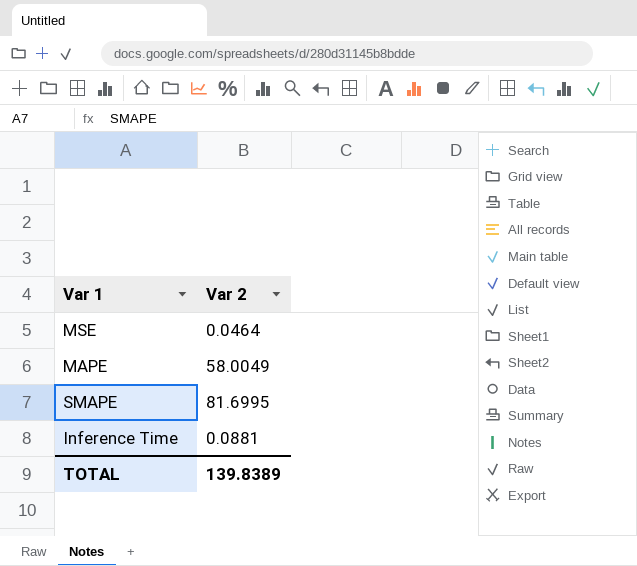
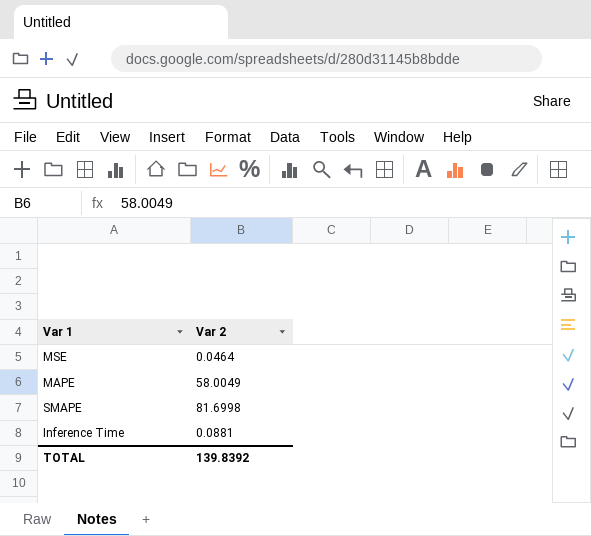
SMAPE | Var 2: 81.6995 -> 81.6998
TOTAL | Var 2: 139.8389 -> 139.8392

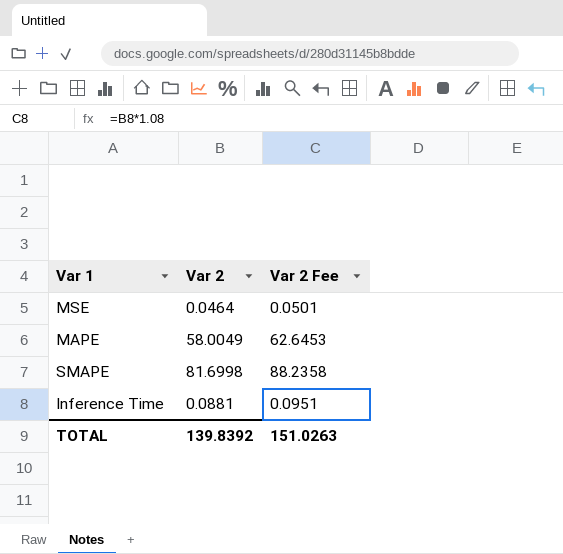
column Var 2 Fee | formula: none -> [Var 2] * 1.08

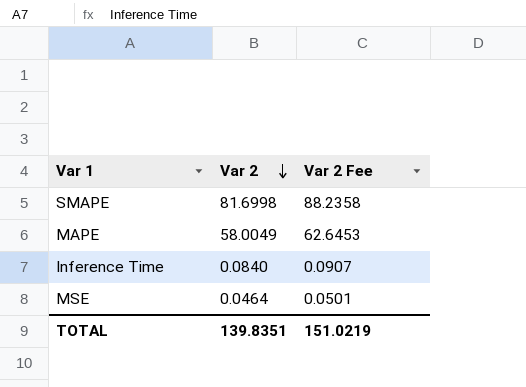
row order: none -> Var 2 descending
Inference Time | Var 2: 0.0881 -> 0.0840
Inference Time | Var 2 Fee: 0.0951 -> 0.0907
TOTAL | Var 2: 139.8392 -> 139.8351
TOTAL | Var 2 Fee: 151.0263 -> 151.0219

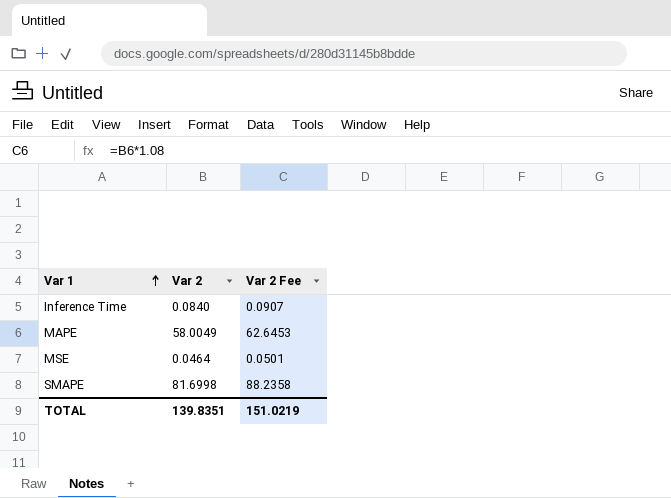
row order: Var 2 descending -> Var 1 ascending

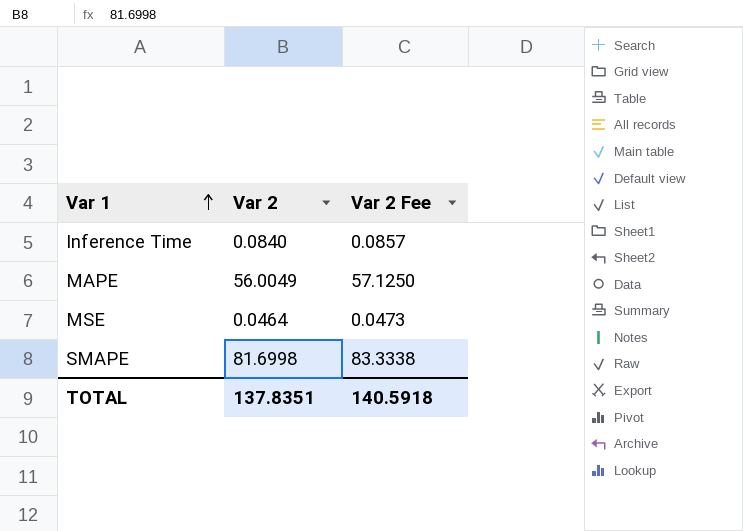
column Var 2 Fee | formula: [Var 2] * 1.08 -> [Var 2] * 1.02
MAPE | Var 2: 58.0049 -> 56.0049
TOTAL | Var 2: 139.8351 -> 137.8351
TOTAL | Var 2 Fee: 151.0219 -> 140.5918

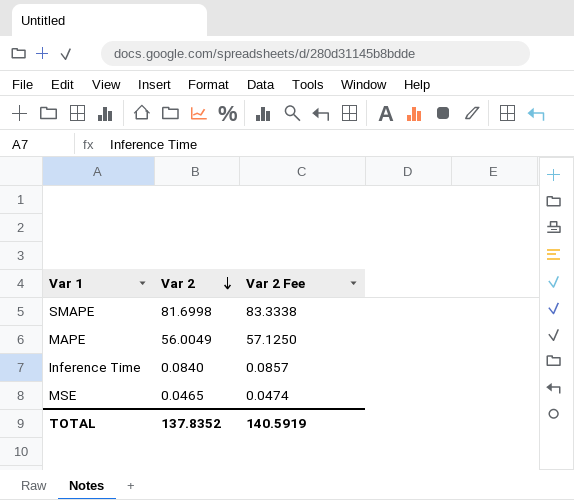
row order: Var 1 ascending -> Var 2 descending
MSE | Var 2: 0.0464 -> 0.0465
MSE | Var 2 Fee: 0.0473 -> 0.0474
TOTAL | Var 2: 137.8351 -> 137.8352
TOTAL | Var 2 Fee: 140.5918 -> 140.5919

